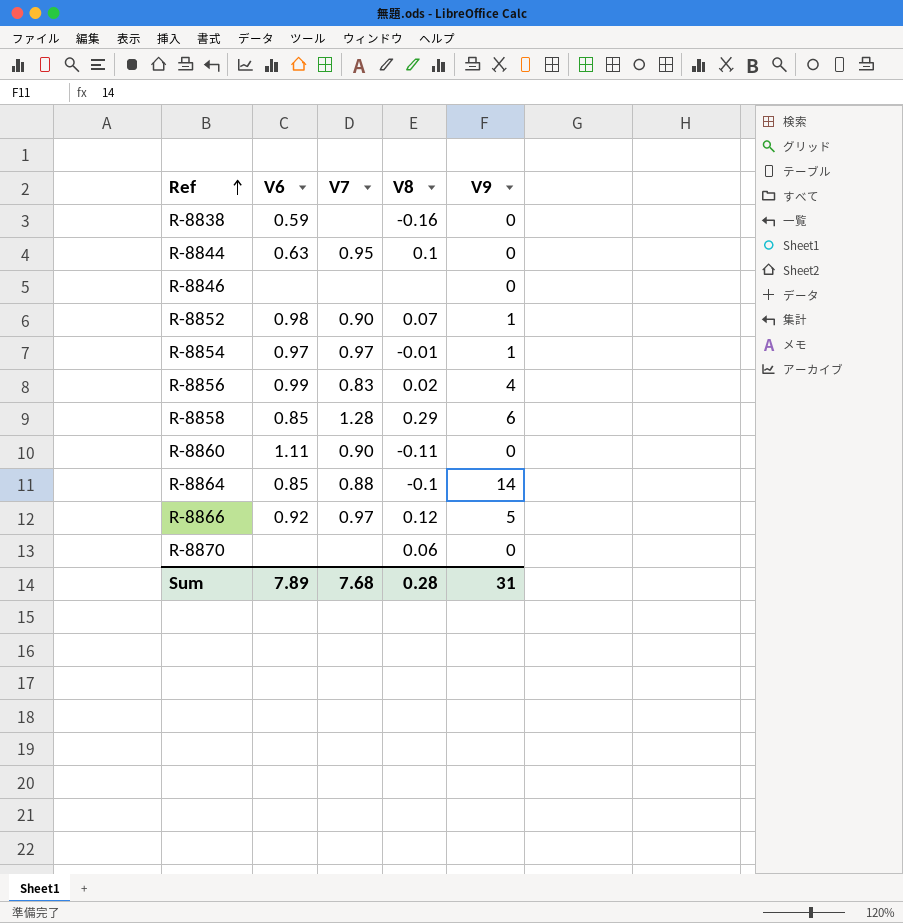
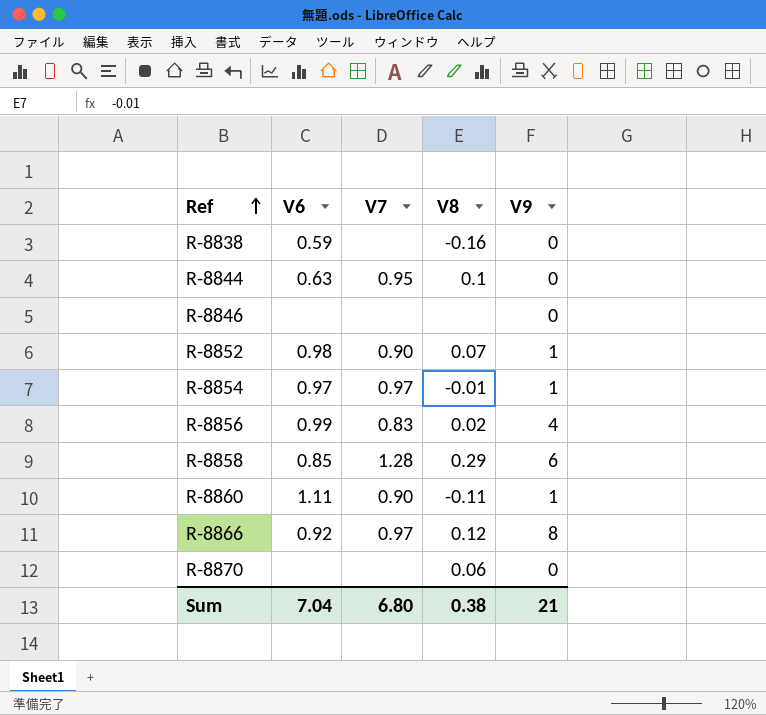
row R-8864: 0.85 | 0.88 | -0.1 | 14 -> none
R-8860 | V9: 0 -> 1
R-8866 | V9: 5 -> 8
Sum | V6: 7.89 -> 7.04
Sum | V7: 7.68 -> 6.80
Sum | V8: 0.28 -> 0.38
Sum | V9: 31 -> 21

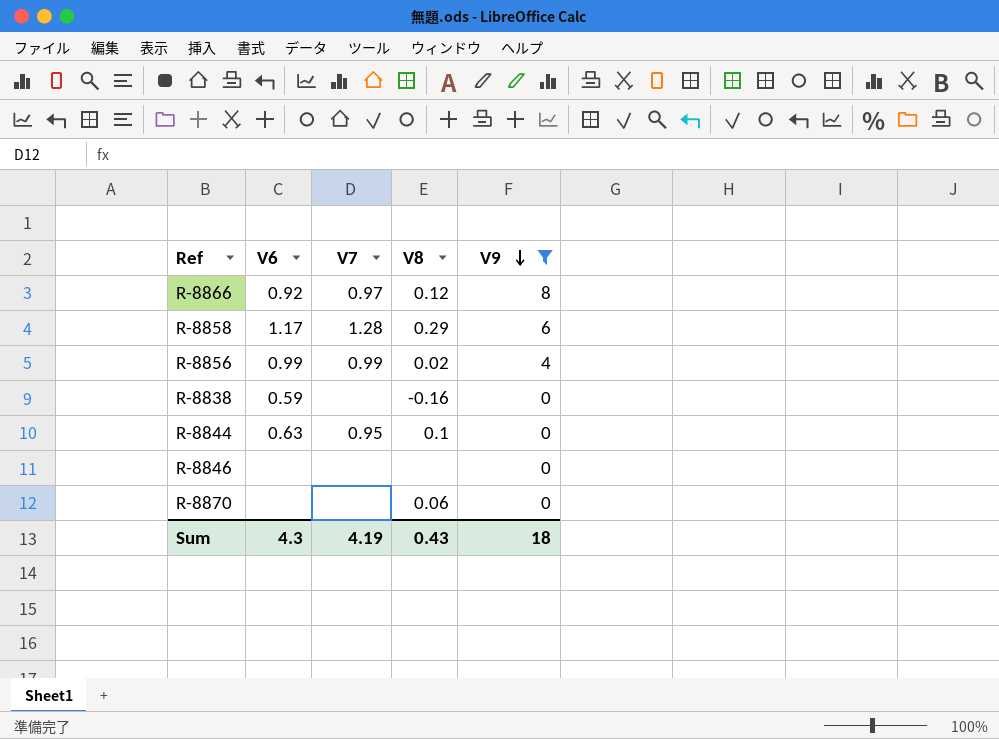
filter: none -> V9 != 1
row order: Ref ascending -> V9 descending
R-8858 | V6: 0.85 -> 1.17
R-8856 | V7: 0.83 -> 0.99
Sum | V6: 7.04 -> 4.3
Sum | V7: 6.80 -> 4.19
Sum | V8: 0.38 -> 0.43
Sum | V9: 21 -> 18

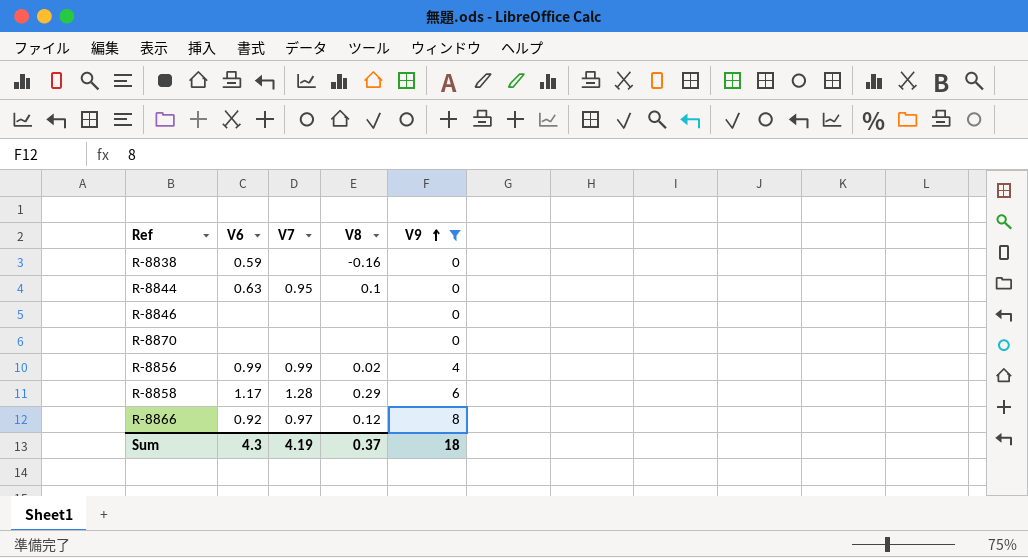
row order: V9 descending -> V9 ascending
R-8870 | V8: 0.06 -> none
Sum | V8: 0.43 -> 0.37

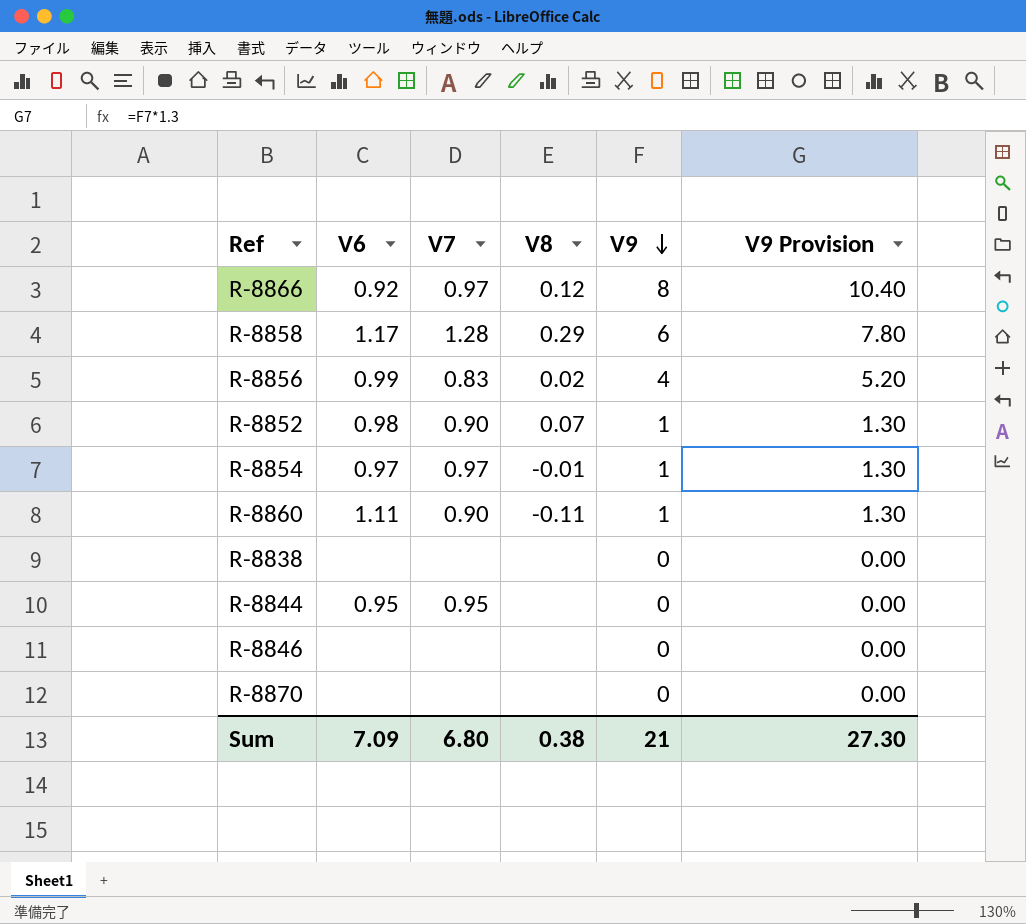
filter: V9 != 1 -> none
row order: V9 ascending -> V9 descending
column V9 Provision | formula: none -> [V9] * 1.3
R-8856 | V7: 0.99 -> 0.83
R-8838 | V6: 0.59 -> none
R-8838 | V8: -0.16 -> none
R-8844 | V6: 0.63 -> 0.95
R-8844 | V8: 0.1 -> none
Sum | V6: 4.3 -> 7.09
Sum | V7: 4.19 -> 6.80
Sum | V8: 0.37 -> 0.38
Sum | V9: 18 -> 21

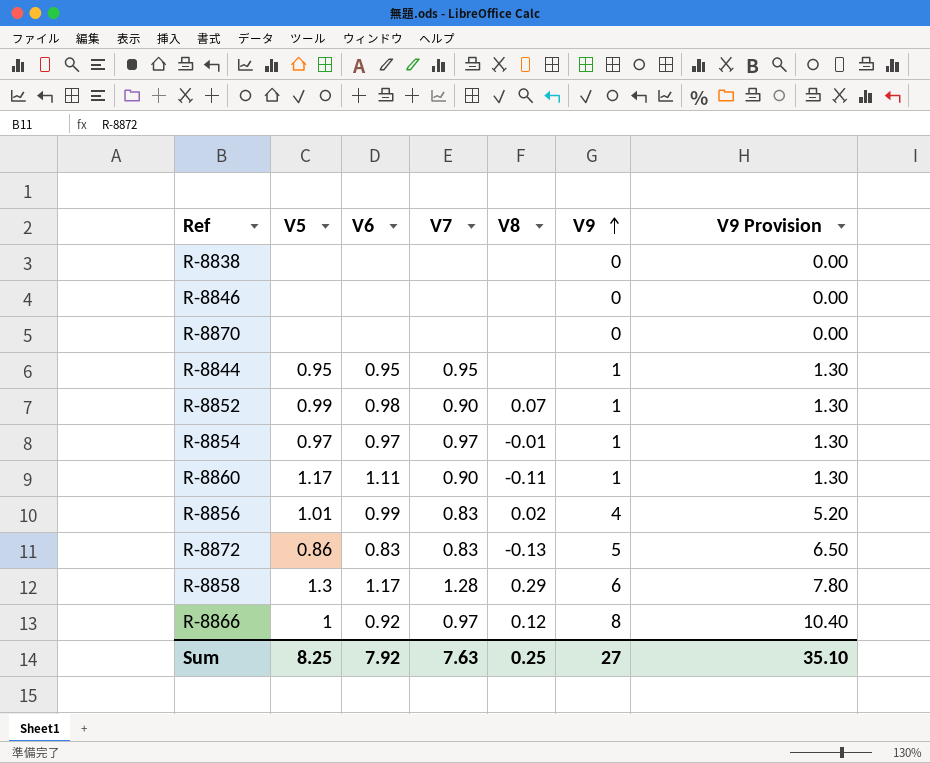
row order: V9 descending -> V9 ascending
column V5 | position: none -> 2
R-8844 | V9: 0 -> 1
R-8844 | V9 Provision: 0.00 -> 1.30
row R-8872: none -> 0.86 | 0.83 | 0.83 | -0.13 | 5 | 6.50
Sum | V6: 7.09 -> 7.92
Sum | V7: 6.80 -> 7.63
Sum | V8: 0.38 -> 0.25
Sum | V9: 21 -> 27
Sum | V9 Provision: 27.30 -> 35.10

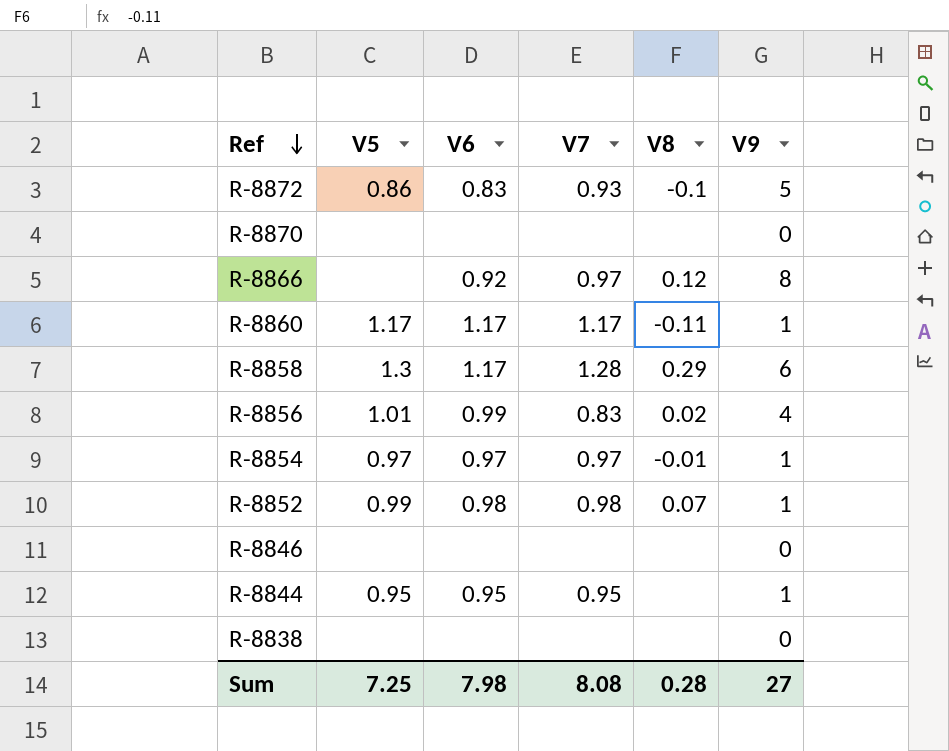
row order: V9 ascending -> Ref descending
column V9 Provision | formula: [V9] * 1.3 -> none
R-8872 | V7: 0.83 -> 0.93
R-8872 | V8: -0.13 -> -0.1
R-8866 | V5: 1 -> none
R-8860 | V6: 1.11 -> 1.17
R-8860 | V7: 0.90 -> 1.17
R-8852 | V7: 0.90 -> 0.98
Sum | V5: 8.25 -> 7.25
Sum | V6: 7.92 -> 7.98
Sum | V7: 7.63 -> 8.08
Sum | V8: 0.25 -> 0.28

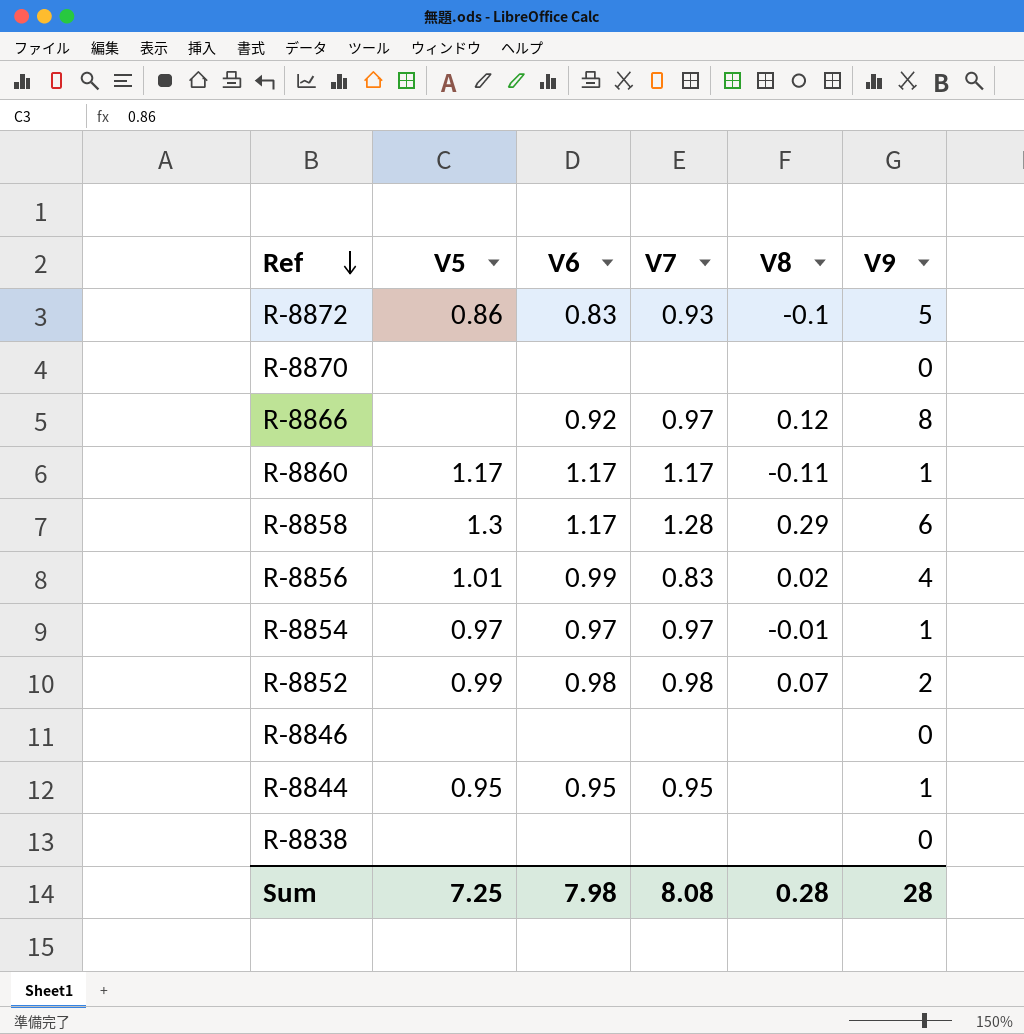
R-8852 | V9: 1 -> 2
Sum | V9: 27 -> 28

